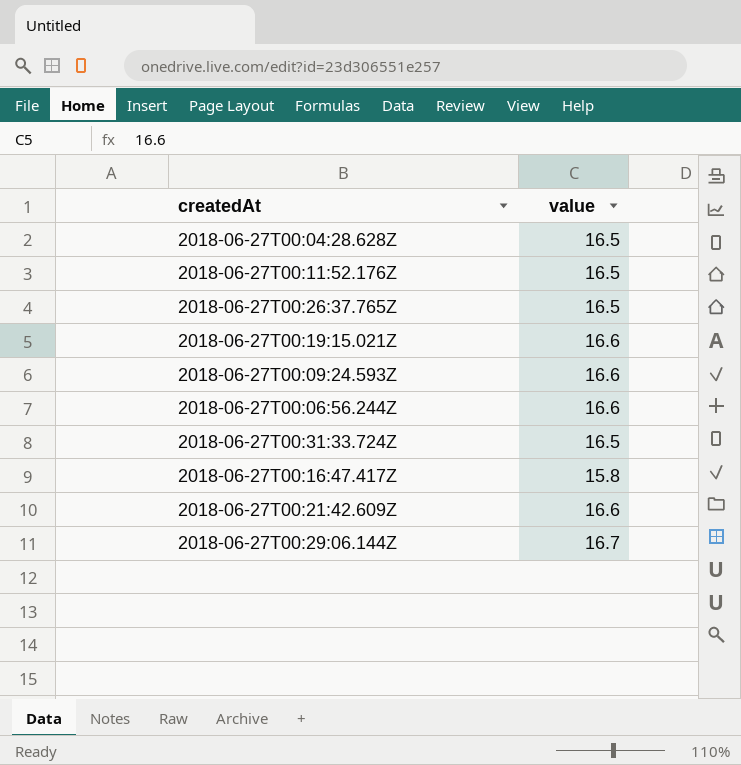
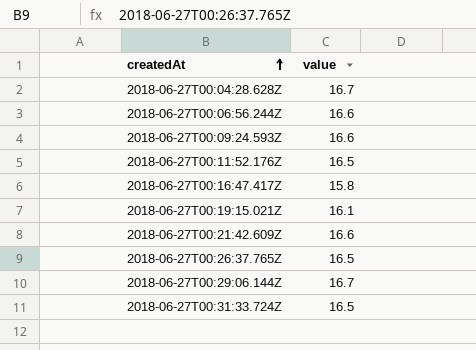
row order: none -> createdAt ascending
2018-06-27T00:04:28.628Z | value: 16.5 -> 16.7
2018-06-27T00:19:15.021Z | value: 16.6 -> 16.1

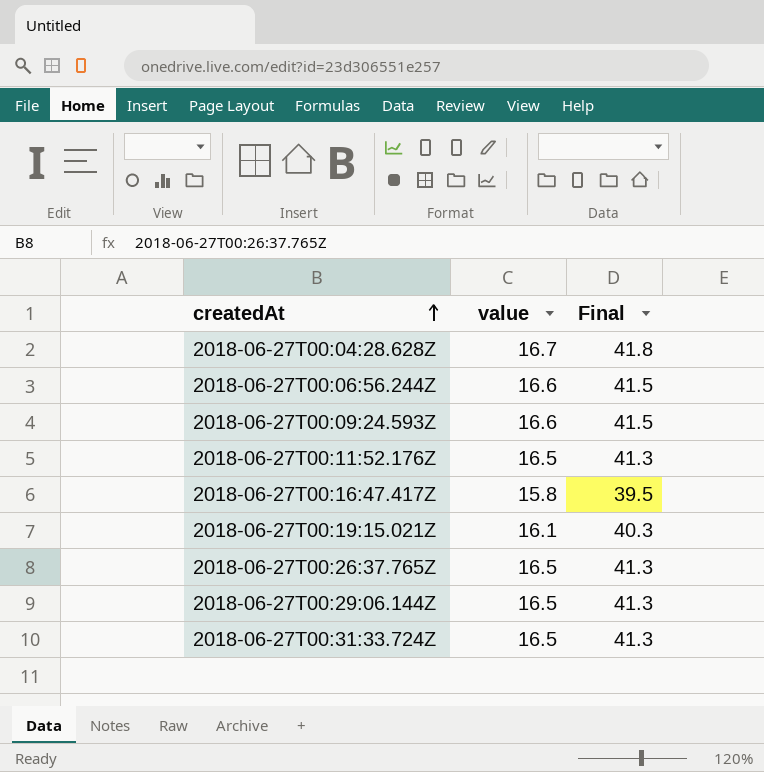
column Final | formula: none -> [value] * 2.5
row 2018-06-27T00:21:42.609Z: 16.6 -> none
2018-06-27T00:29:06.144Z | value: 16.7 -> 16.5

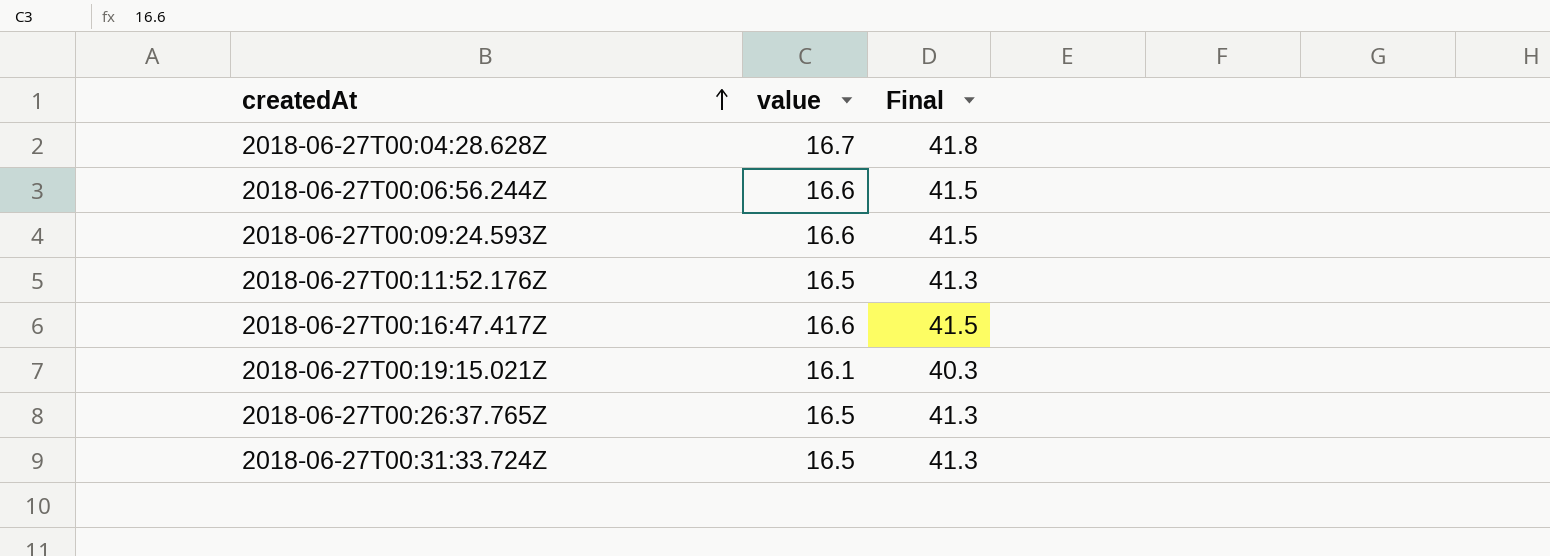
row 2018-06-27T00:29:06.144Z: 16.5 | 41.3 -> none
2018-06-27T00:16:47.417Z | value: 15.8 -> 16.6
2018-06-27T00:16:47.417Z | Final: 39.5 -> 41.5

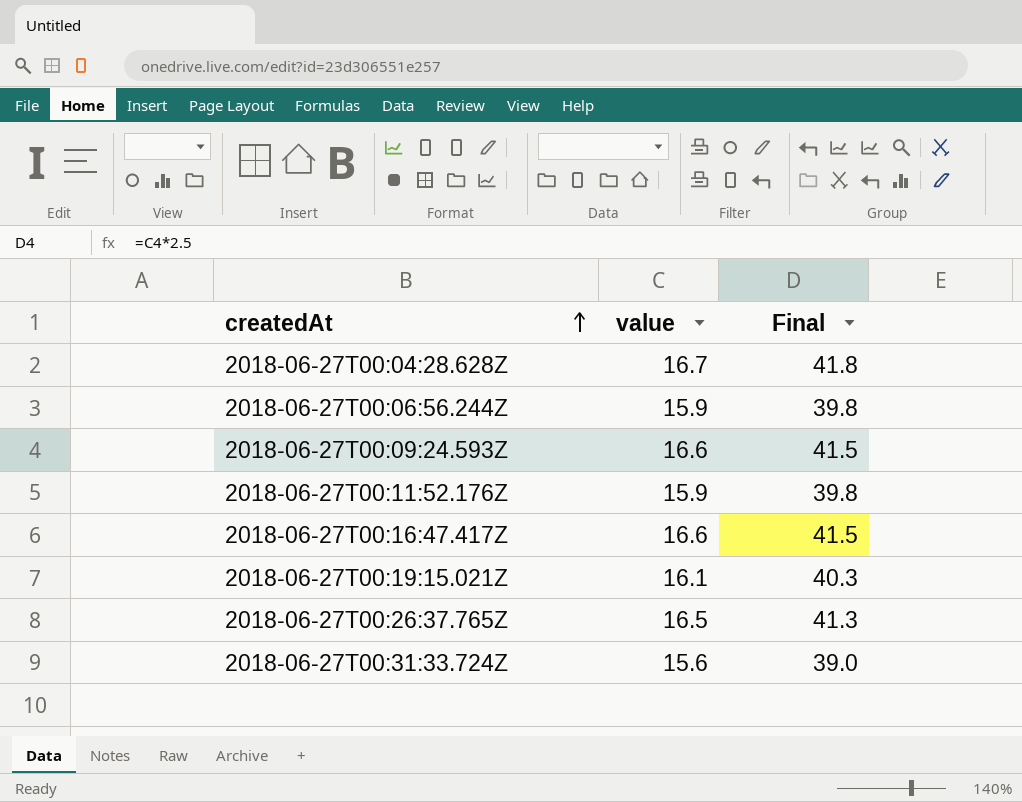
2018-06-27T00:06:56.244Z | value: 16.6 -> 15.9
2018-06-27T00:06:56.244Z | Final: 41.5 -> 39.8
2018-06-27T00:11:52.176Z | value: 16.5 -> 15.9
2018-06-27T00:11:52.176Z | Final: 41.3 -> 39.8
2018-06-27T00:31:33.724Z | value: 16.5 -> 15.6
2018-06-27T00:31:33.724Z | Final: 41.3 -> 39.0

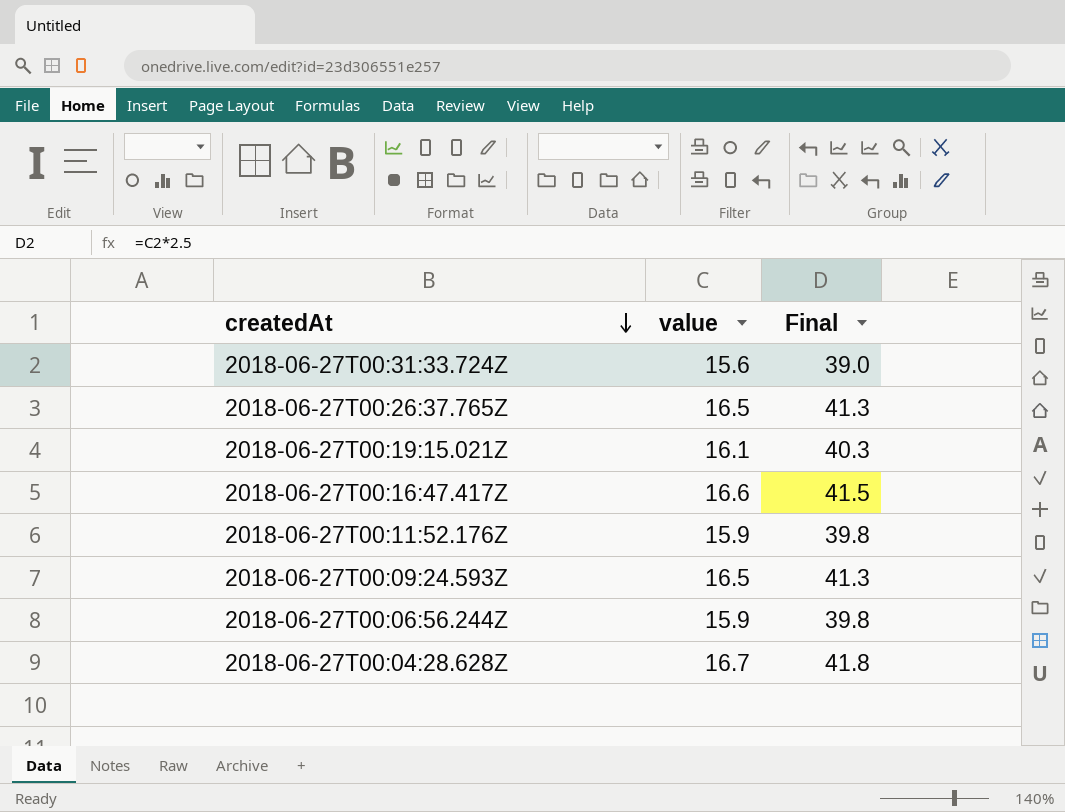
row order: createdAt ascending -> createdAt descending
2018-06-27T00:09:24.593Z | value: 16.6 -> 16.5
2018-06-27T00:09:24.593Z | Final: 41.5 -> 41.3

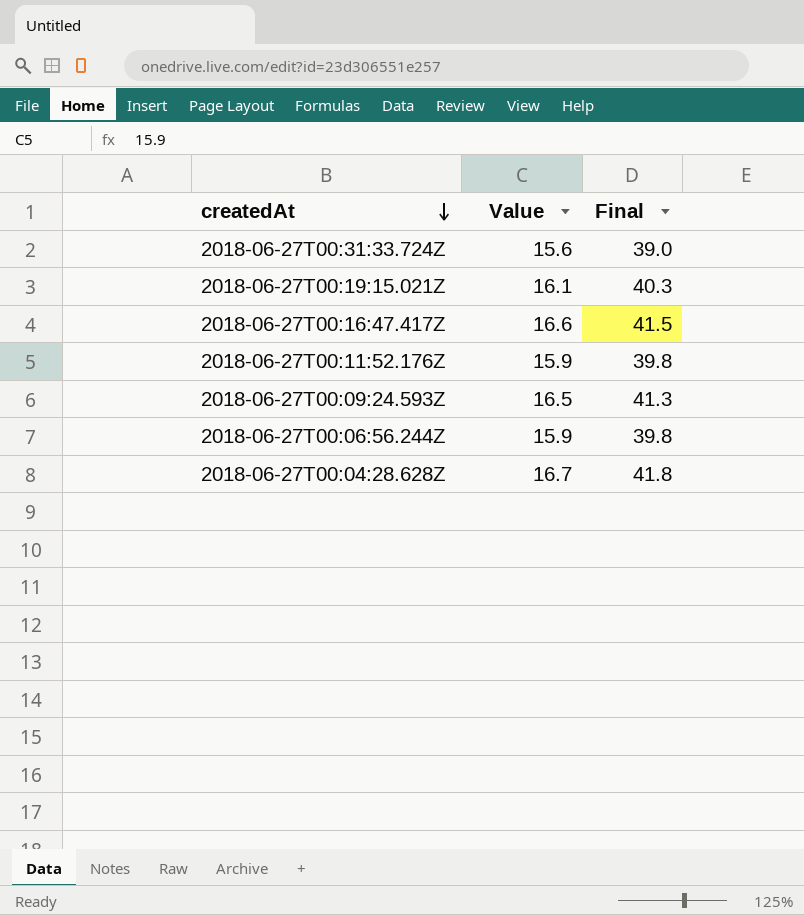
column name: value -> Value
row 2018-06-27T00:26:37.765Z: 16.5 | 41.3 -> none

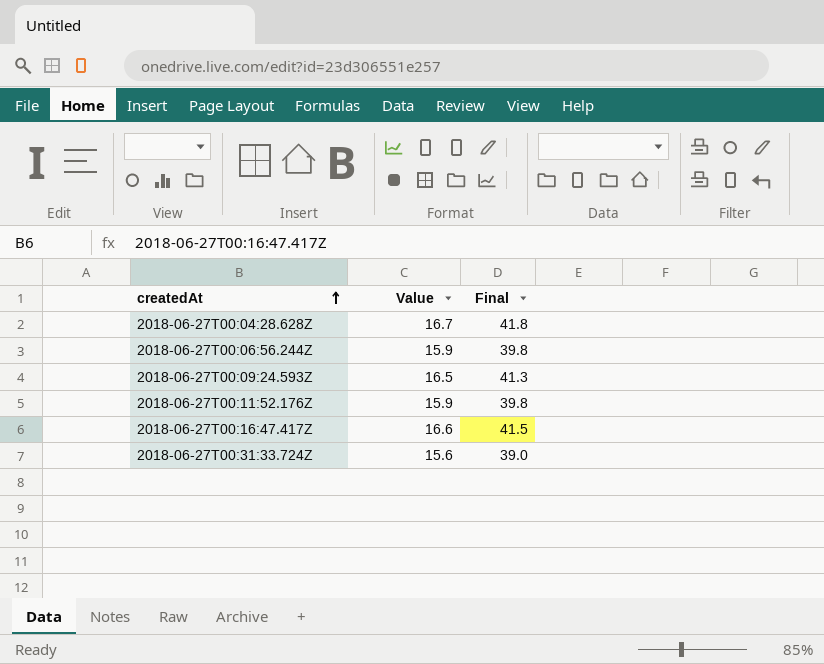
row order: createdAt descending -> createdAt ascending
row 2018-06-27T00:19:15.021Z: 16.1 | 40.3 -> none

